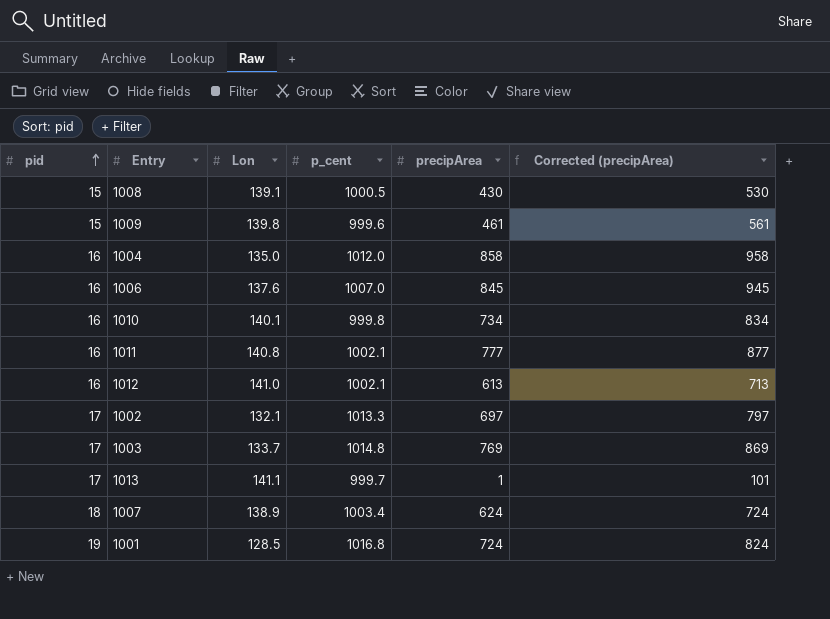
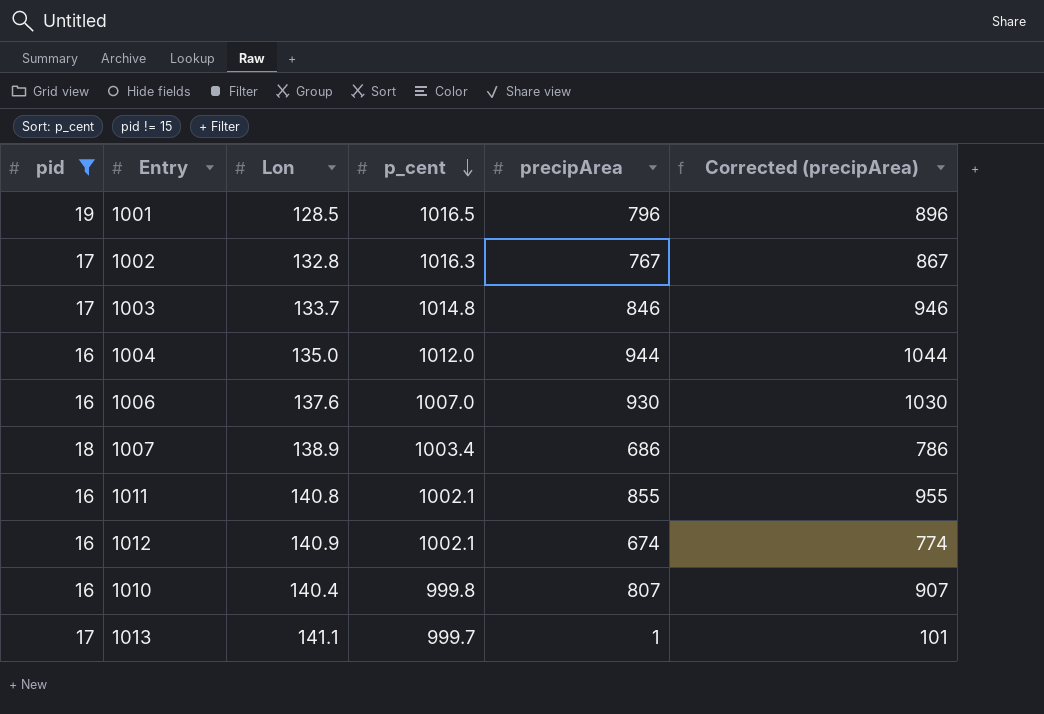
filter: none -> pid != 15
row order: pid ascending -> p_cent descending
1001 | p_cent: 1016.8 -> 1016.5
1001 | precipArea: 724 -> 796
1001 | Corrected (precipArea): 824 -> 896
1002 | Lon: 132.1 -> 132.8
1002 | p_cent: 1013.3 -> 1016.3
1002 | precipArea: 697 -> 767
1002 | Corrected (precipArea): 797 -> 867
1003 | precipArea: 769 -> 846
1003 | Corrected (precipArea): 869 -> 946
1004 | precipArea: 858 -> 944
1004 | Corrected (precipArea): 958 -> 1044
1006 | precipArea: 845 -> 930
1006 | Corrected (precipArea): 945 -> 1030
1007 | precipArea: 624 -> 686
1007 | Corrected (precipArea): 724 -> 786
1011 | precipArea: 777 -> 855
1011 | Corrected (precipArea): 877 -> 955
1012 | Lon: 141.0 -> 140.9
1012 | precipArea: 613 -> 674
1012 | Corrected (precipArea): 713 -> 774
1010 | Lon: 140.1 -> 140.4
1010 | precipArea: 734 -> 807
1010 | Corrected (precipArea): 834 -> 907

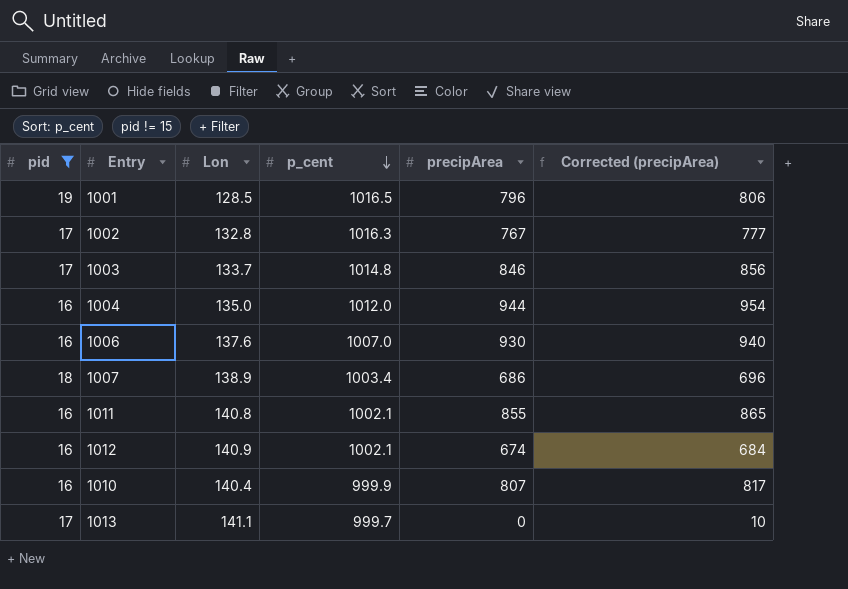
column Corrected (precipArea) | formula: [precipArea] + 100 -> [precipArea] + 10
1010 | p_cent: 999.8 -> 999.9
1013 | precipArea: 1 -> 0

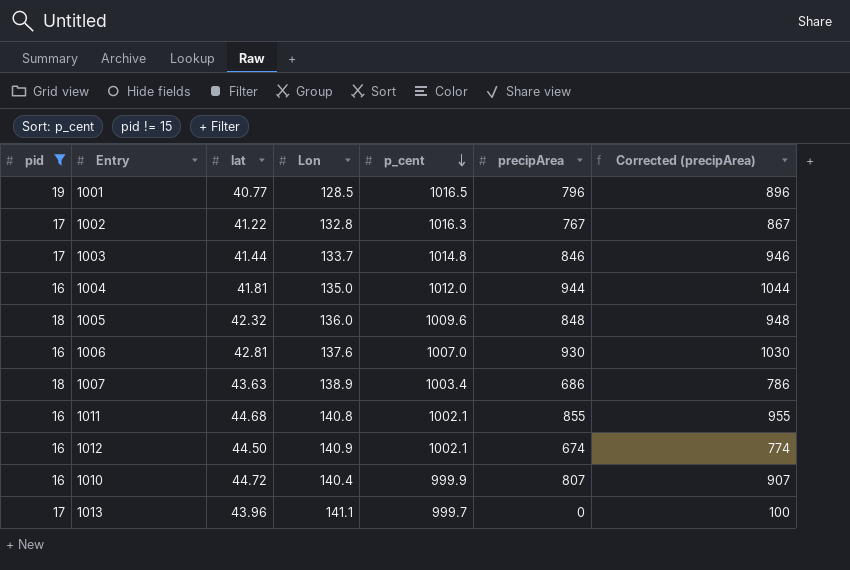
column lat | position: none -> 3
column Corrected (precipArea) | formula: [precipArea] + 10 -> [precipArea] + 100
row 1005: none -> 18 | 42.32 | 136.0 | 1009.6 | 848 | 948

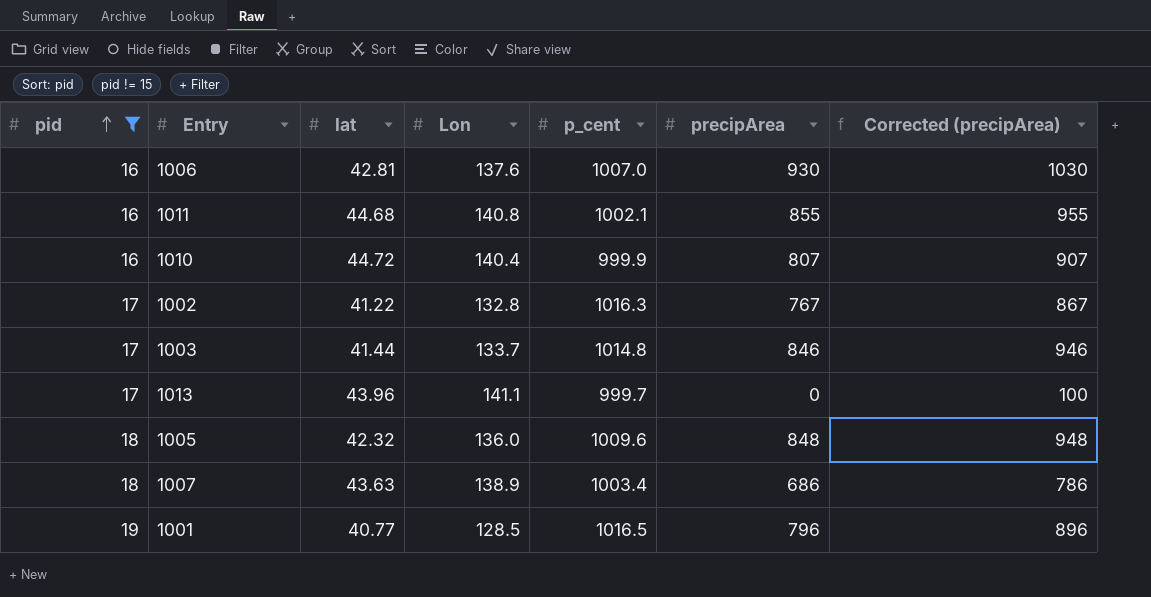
row order: p_cent descending -> pid ascending
row 1004: 16 | 41.81 | 135.0 | 1012.0 | 944 | 1044 -> none
row 1012: 16 | 44.50 | 140.9 | 1002.1 | 674 | 774 -> none

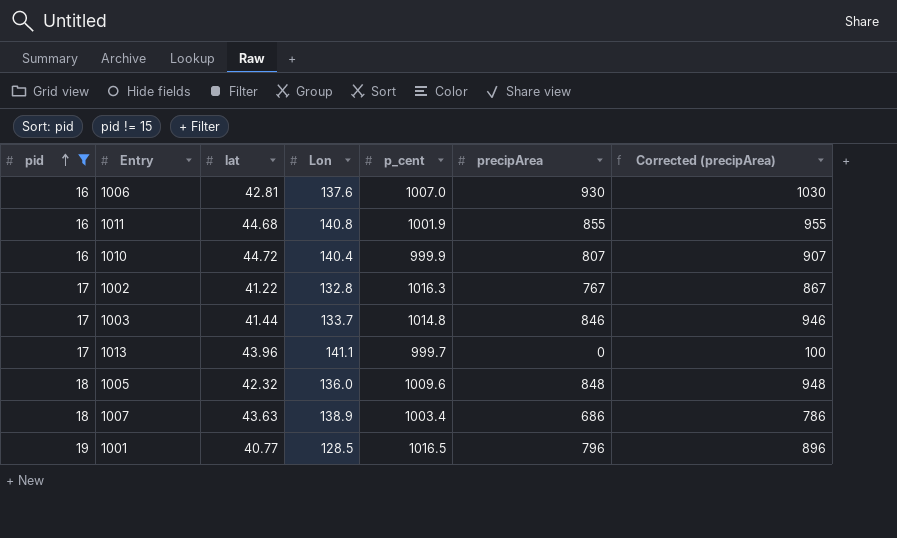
1011 | p_cent: 1002.1 -> 1001.9

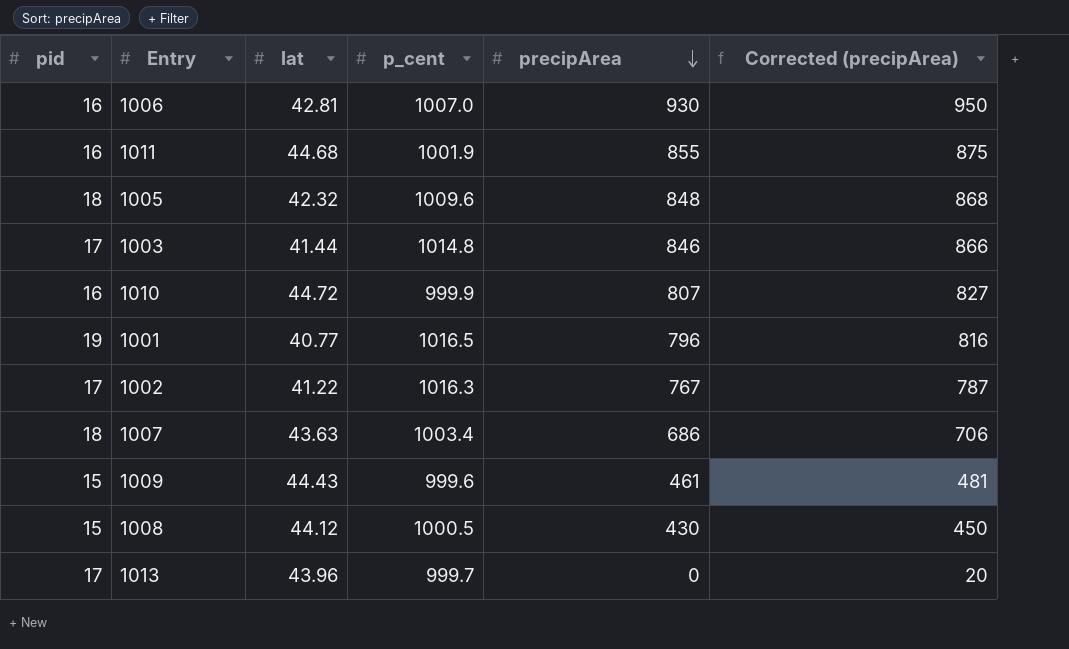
filter: pid != 15 -> none
row order: pid ascending -> precipArea descending
column Lon | position: 4 -> none
column Corrected (precipArea) | formula: [precipArea] + 100 -> [precipArea] + 20

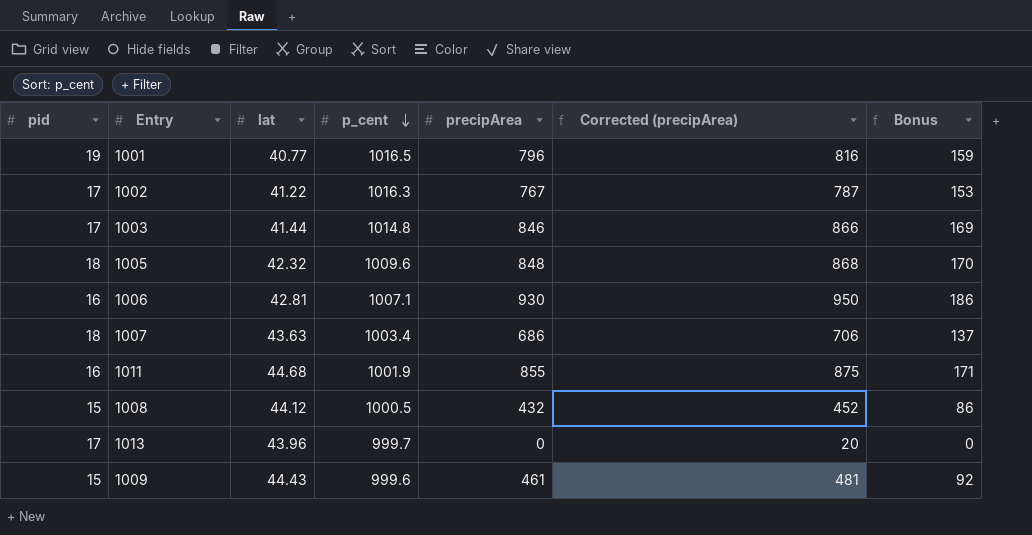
row order: precipArea descending -> p_cent descending
column Bonus | formula: none -> [precipArea] * 0.2
row 1010: 16 | 44.72 | 999.9 | 807 | 827 -> none
1006 | p_cent: 1007.0 -> 1007.1
1008 | precipArea: 430 -> 432
1008 | Corrected (precipArea): 450 -> 452

